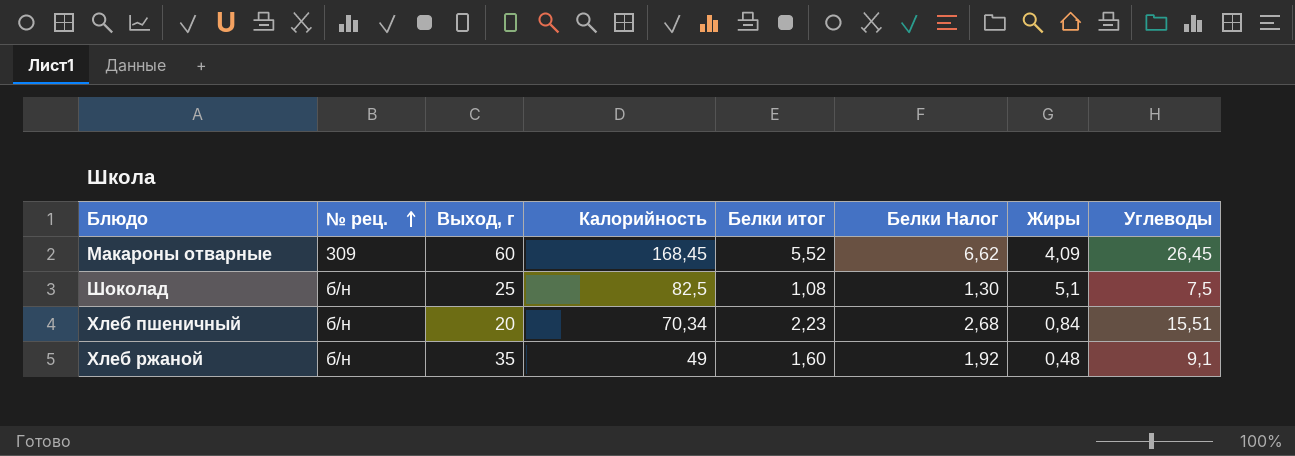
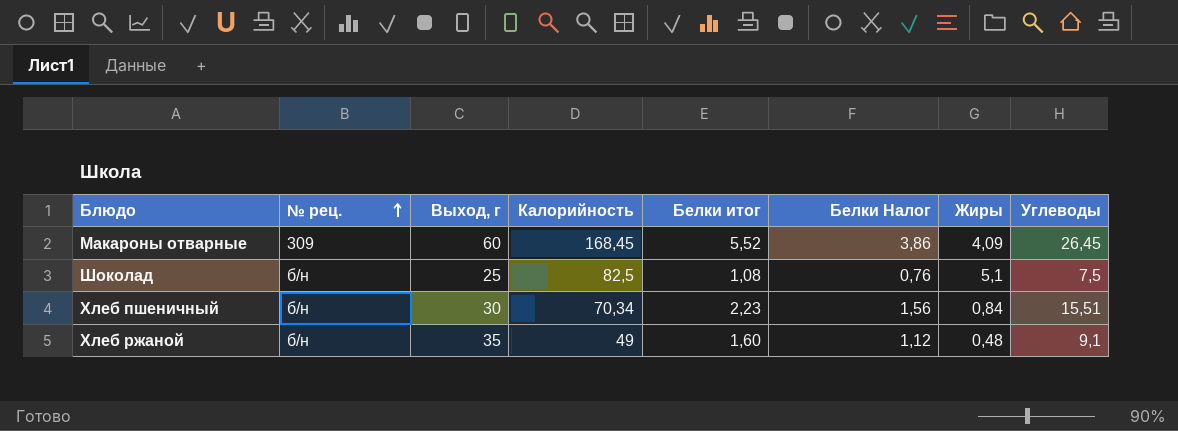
column Белки Налог | formula: [Белки итог] * 1,2 -> [Белки итог] * 0,7
Хлеб пшеничный | Выход, г: 20 -> 30

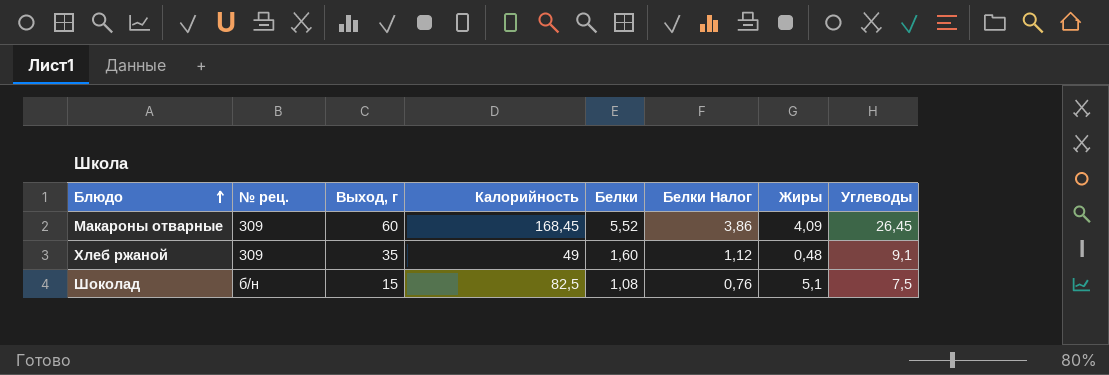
row order: № рец. ascending -> Блюдо ascending
column name: Белки итог -> Белки
row Хлеб пшеничный: б/н | 30 | 70,34 | 2,23 | 1,56 | 0,84 | 15,51 -> none
Хлеб ржаной | № рец.: б/н -> 309
Шоколад | Выход, г: 25 -> 15

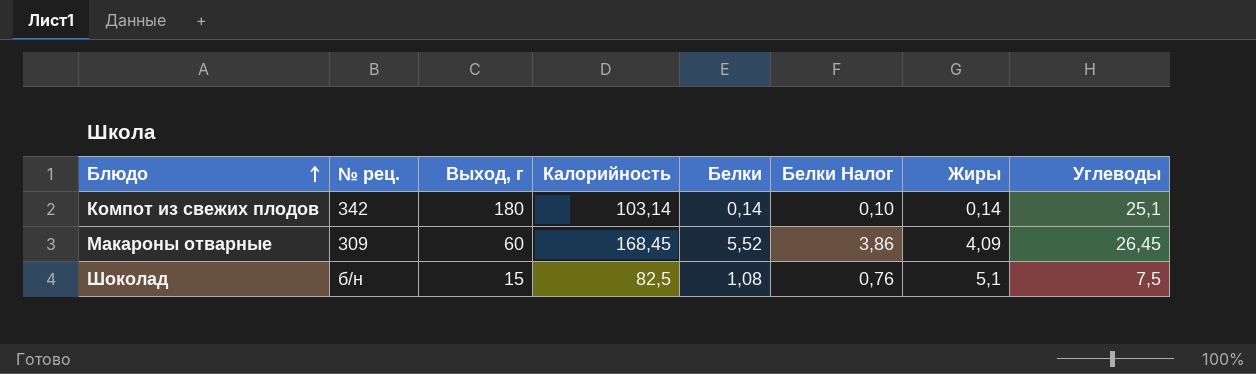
row Хлеб ржаной: 309 | 35 | 49 | 1,60 | 1,12 | 0,48 | 9,1 -> none
row Компот из свежих плодов: none -> 342 | 180 | 103,14 | 0,14 | 0,10 | 0,14 | 25,1

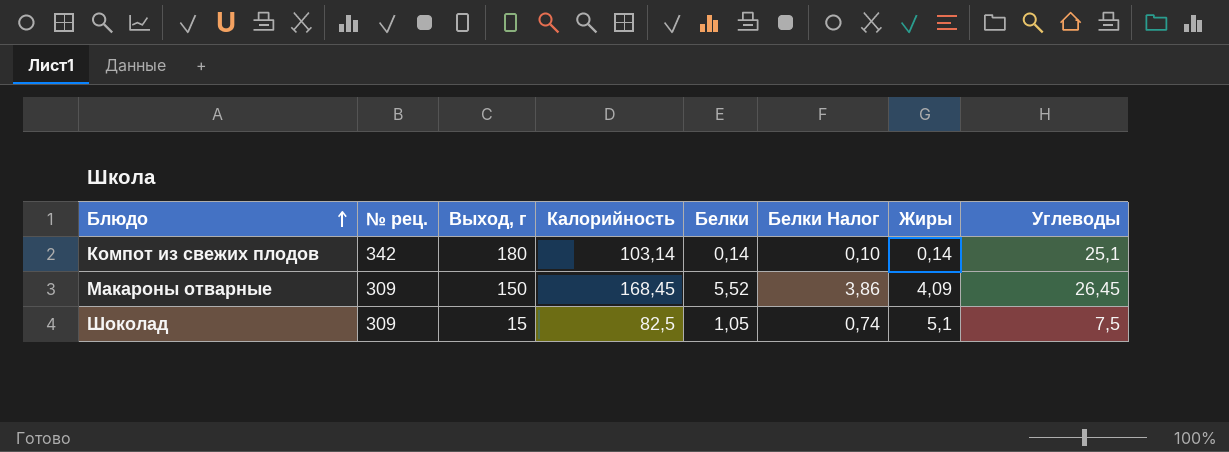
Макароны отварные | Выход, г: 60 -> 150
Шоколад | № рец.: б/н -> 309
Шоколад | Белки: 1,08 -> 1,05
Шоколад | Белки Налог: 0,76 -> 0,74

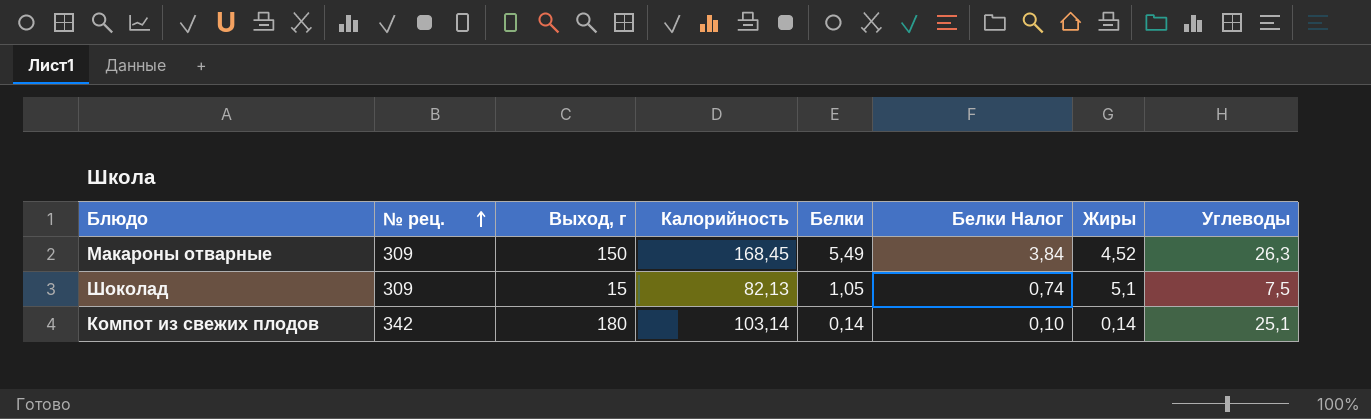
row order: Блюдо ascending -> № рец. ascending
Макароны отварные | Белки: 5,52 -> 5,49
Макароны отварные | Белки Налог: 3,86 -> 3,84
Макароны отварные | Жиры: 4,09 -> 4,52
Макароны отварные | Углеводы: 26,45 -> 26,3
Шоколад | Калорийность: 82,5 -> 82,13

